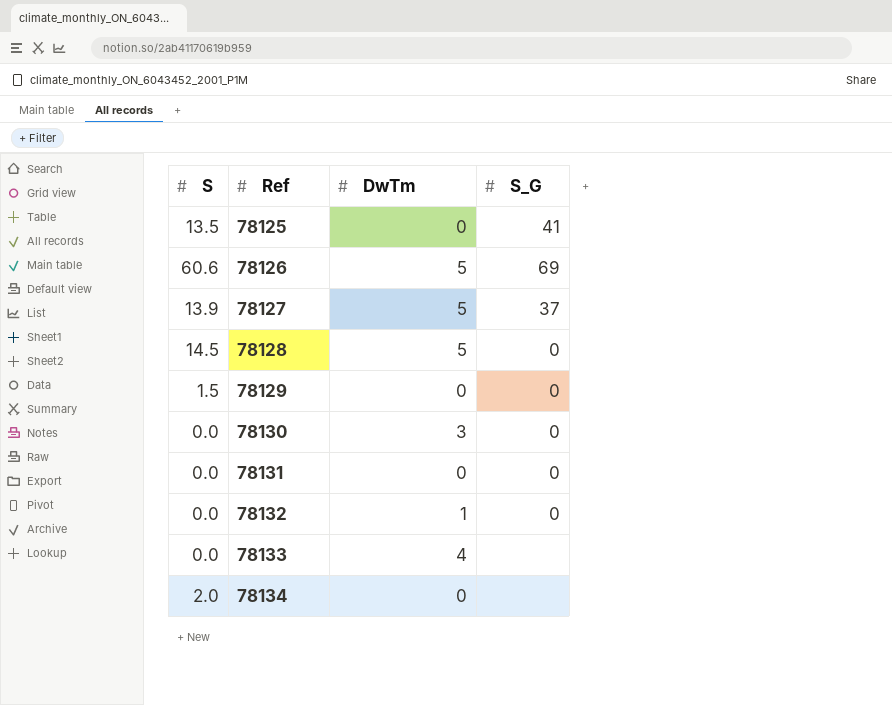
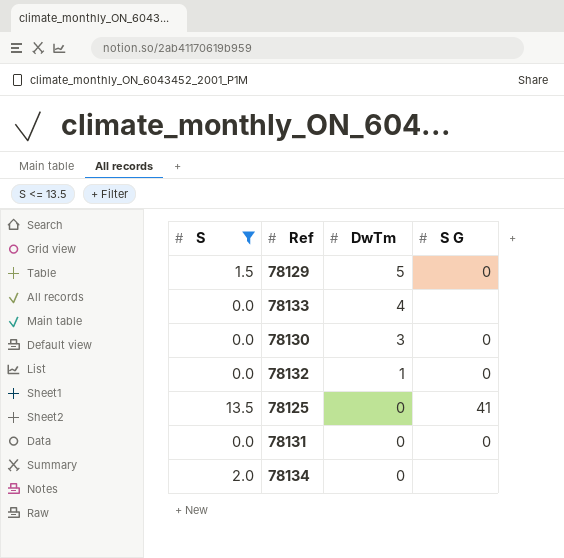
filter: none -> S <= 13.5
row order: Ref ascending -> DwTm descending
column name: S_G -> S G
78129 | DwTm: 0 -> 5

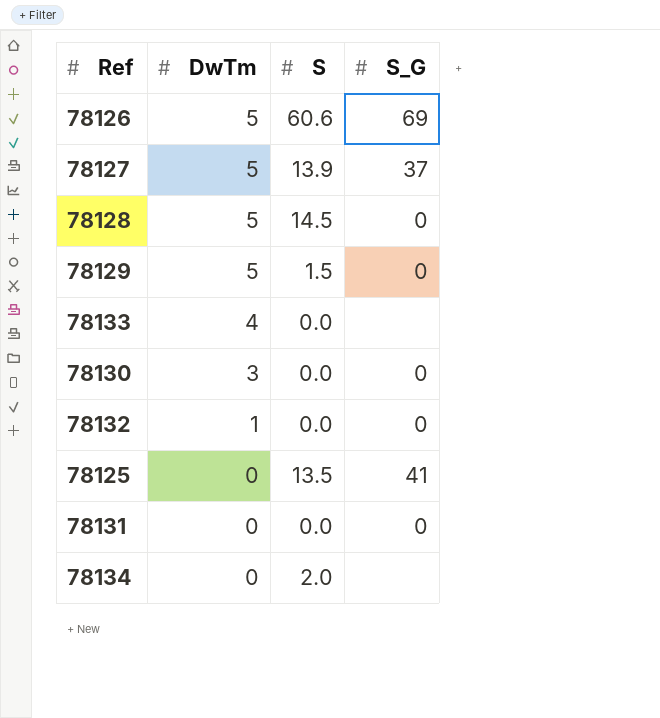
filter: S <= 13.5 -> none
column S | position: 1 -> 3
column name: S G -> S_G

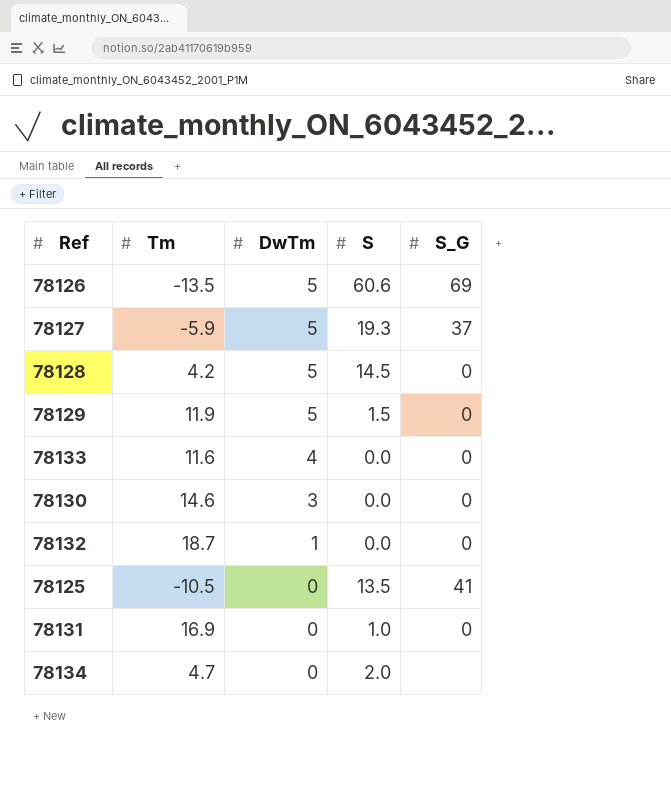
column Tm | position: none -> 2
78127 | S: 13.9 -> 19.3
78133 | S_G: none -> 0
78131 | S: 0.0 -> 1.0

